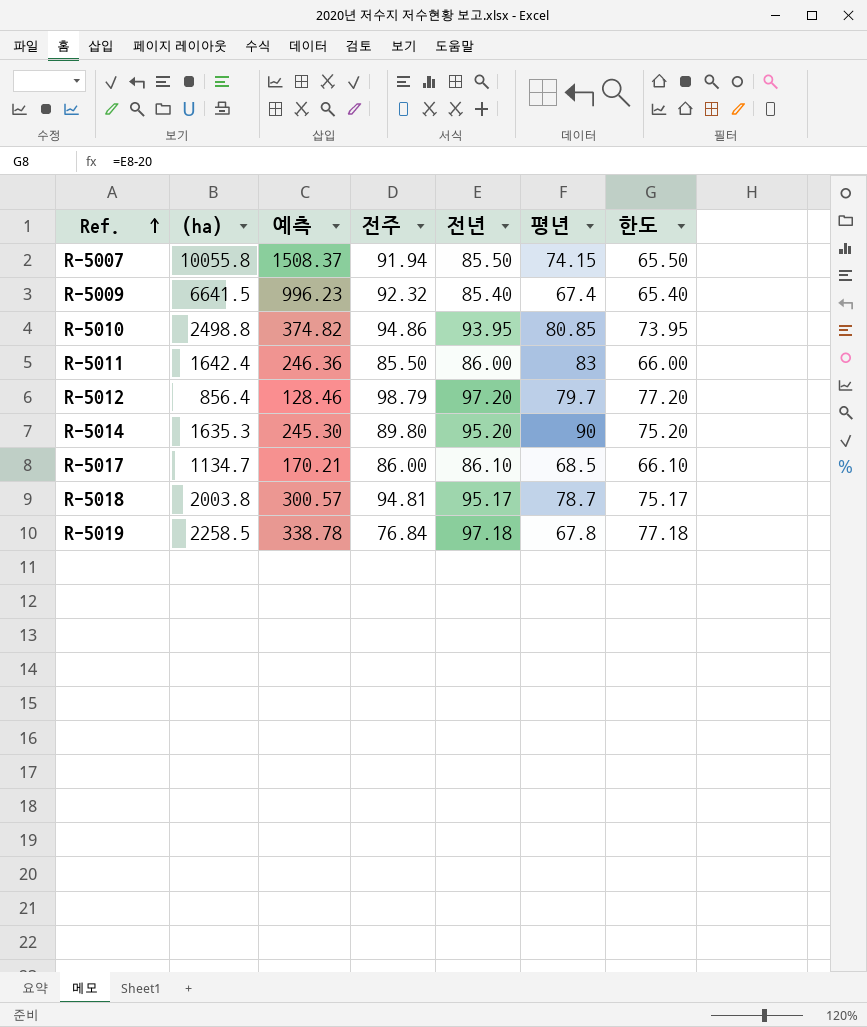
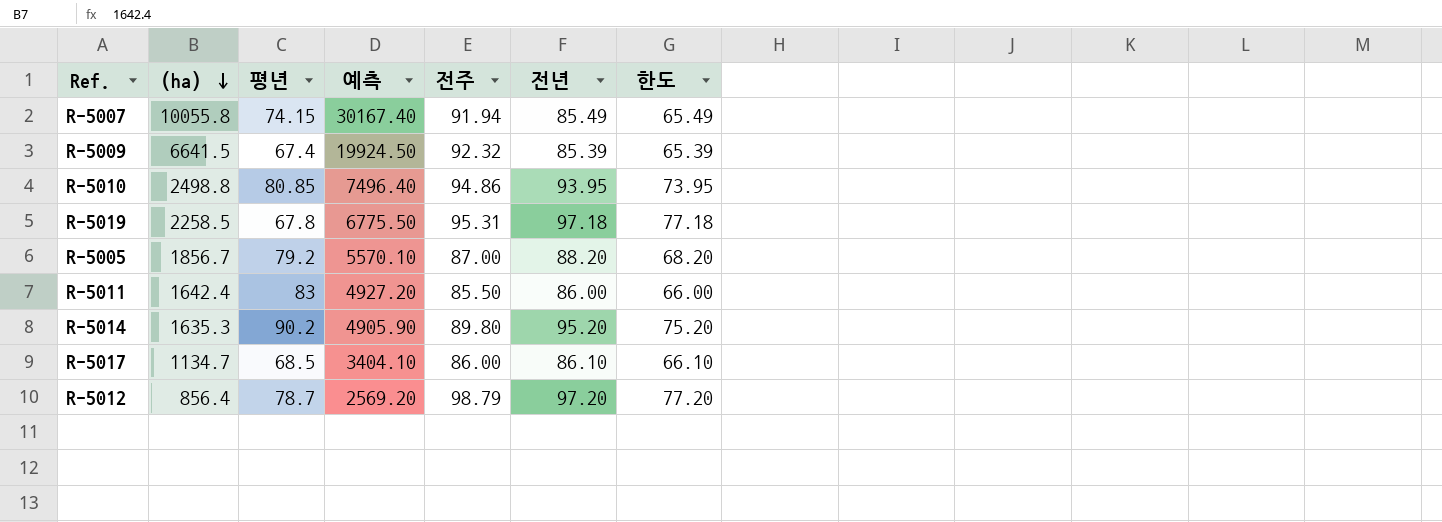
row order: Ref. ascending -> (ha) descending
column 평년 | position: 6 -> 3
column 예측 | formula: [(ha)] * 0.15 -> [(ha)] * 3
row R-5018: 2003.8 | 300.57 | 94.81 | 95.17 | 78.7 | 75.17 -> none
R-5007 | 전년: 85.50 -> 85.49
R-5007 | 한도: 65.50 -> 65.49
R-5009 | 전년: 85.40 -> 85.39
R-5009 | 한도: 65.40 -> 65.39
R-5019 | 전주: 76.84 -> 95.31
row R-5005: none -> 1856.7 | 79.2 | 5570.10 | 87.00 | 88.20 | 68.20
R-5014 | 평년: 90 -> 90.2
R-5012 | 평년: 79.7 -> 78.7

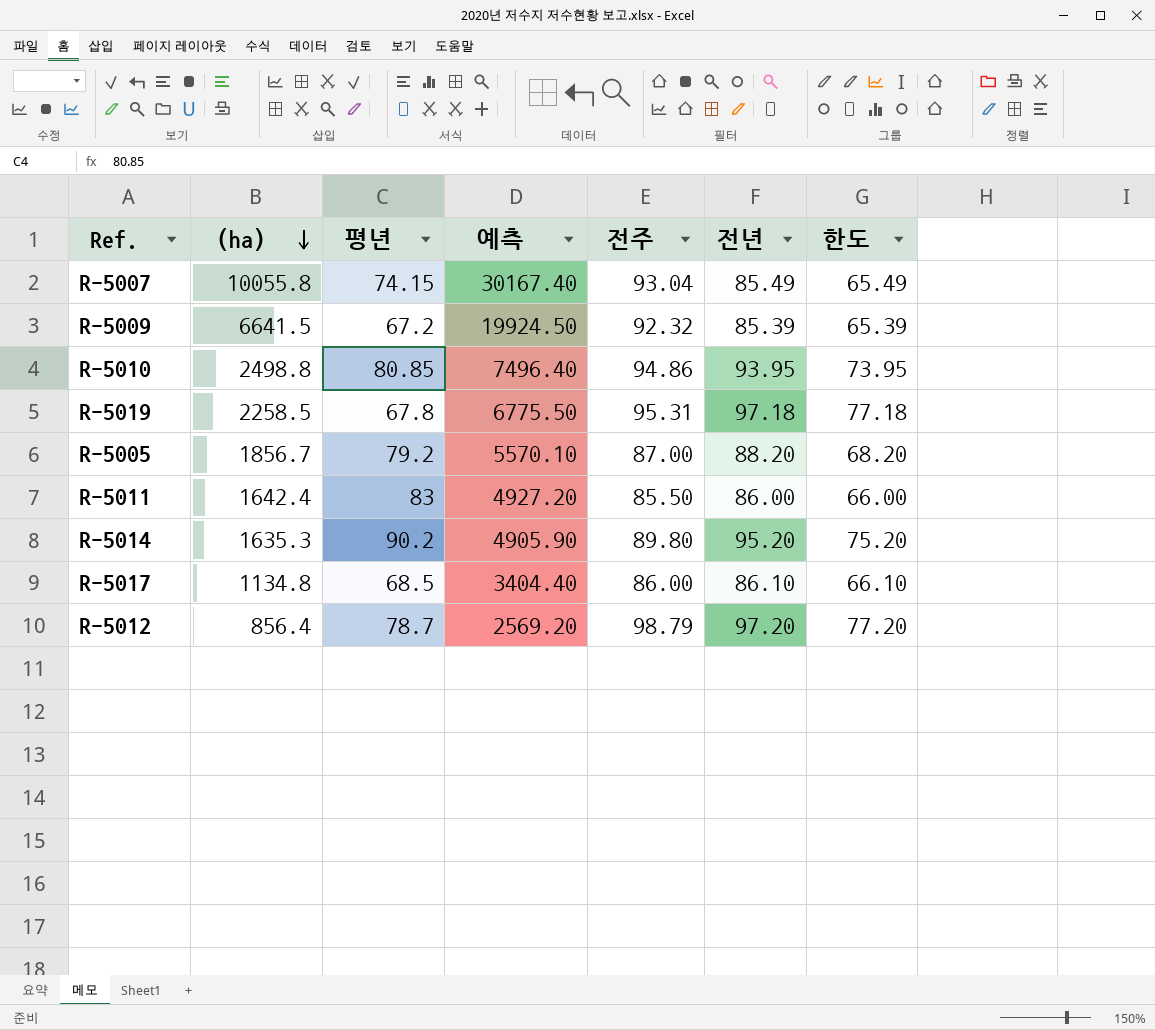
R-5007 | 전주: 91.94 -> 93.04
R-5009 | 평년: 67.4 -> 67.2
R-5017 | (ha): 1134.7 -> 1134.8
R-5017 | 예측: 3404.10 -> 3404.40

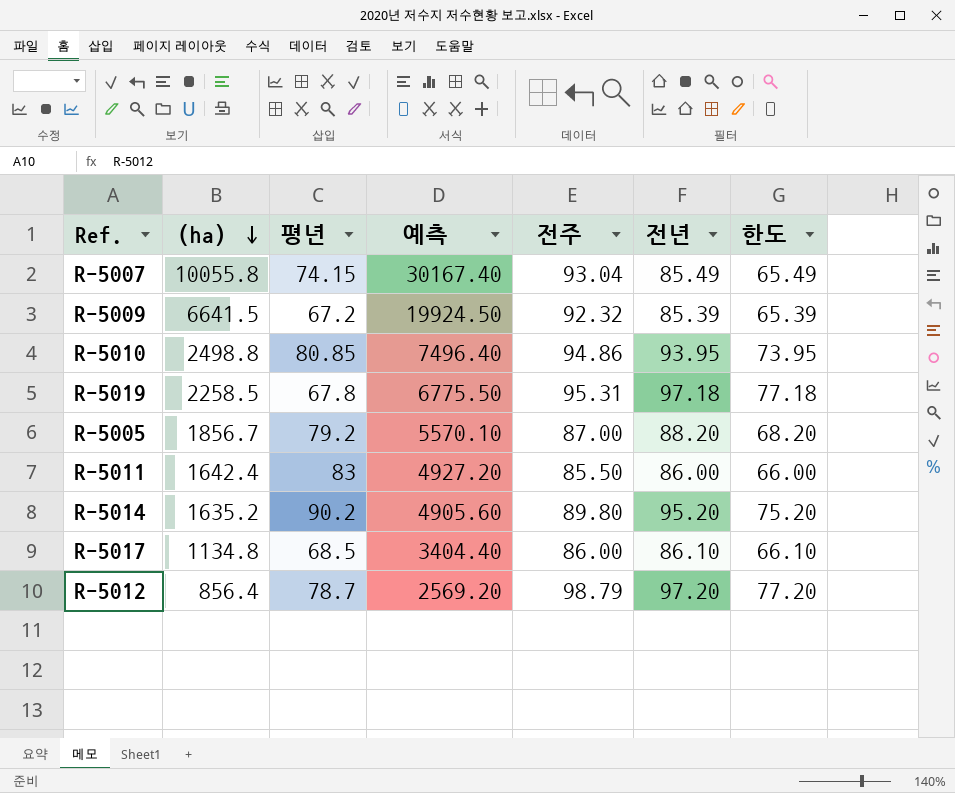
R-5014 | (ha): 1635.3 -> 1635.2
R-5014 | 예측: 4905.90 -> 4905.60

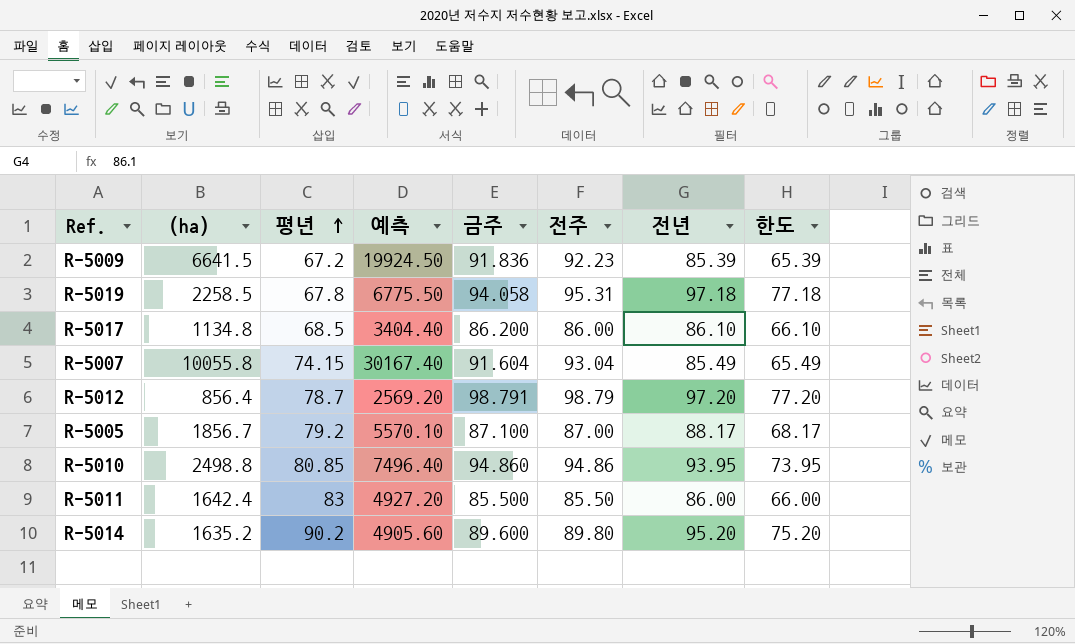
row order: (ha) descending -> 평년 ascending
column 금주 | position: none -> 5
R-5009 | 전주: 92.32 -> 92.23
R-5005 | 전년: 88.20 -> 88.17
R-5005 | 한도: 68.20 -> 68.17

